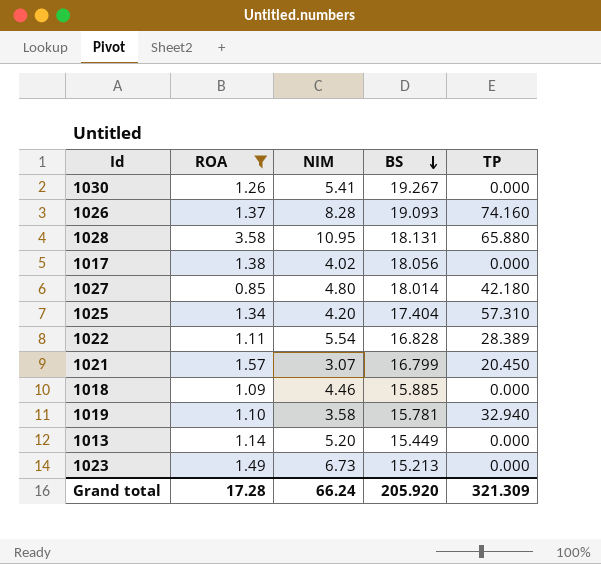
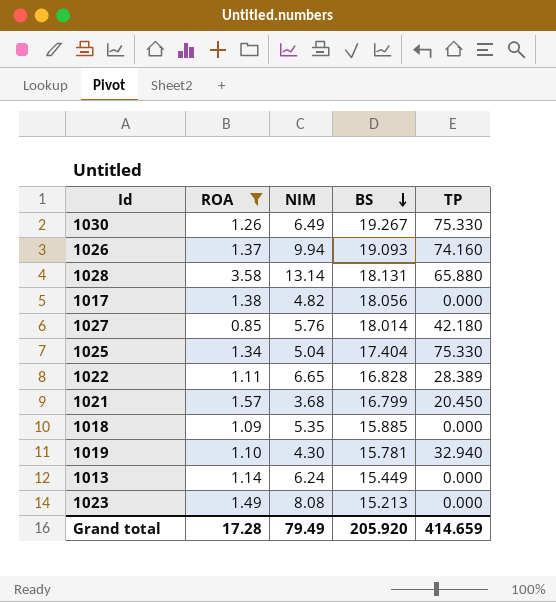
1030 | NIM: 5.41 -> 6.49
1030 | TP: 0.000 -> 75.330
1026 | NIM: 8.28 -> 9.94
1028 | NIM: 10.95 -> 13.14
1017 | NIM: 4.02 -> 4.82
1027 | NIM: 4.80 -> 5.76
1025 | NIM: 4.20 -> 5.04
1025 | TP: 57.310 -> 75.330
1022 | NIM: 5.54 -> 6.65
1021 | NIM: 3.07 -> 3.68
1018 | NIM: 4.46 -> 5.35
1019 | NIM: 3.58 -> 4.30
1013 | NIM: 5.20 -> 6.24
1023 | NIM: 6.73 -> 8.08
Grand total | NIM: 66.24 -> 79.49
Grand total | TP: 321.309 -> 414.659

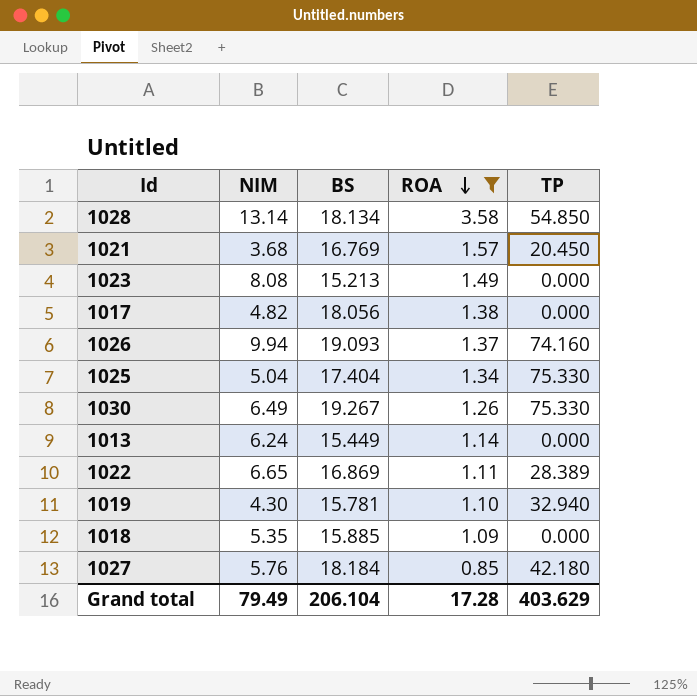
row order: BS descending -> ROA descending
column ROA | position: 2 -> 4
1028 | BS: 18.131 -> 18.134
1028 | TP: 65.880 -> 54.850
1021 | BS: 16.799 -> 16.769
1022 | BS: 16.828 -> 16.869
1027 | BS: 18.014 -> 18.184
Grand total | BS: 205.920 -> 206.104
Grand total | TP: 414.659 -> 403.629

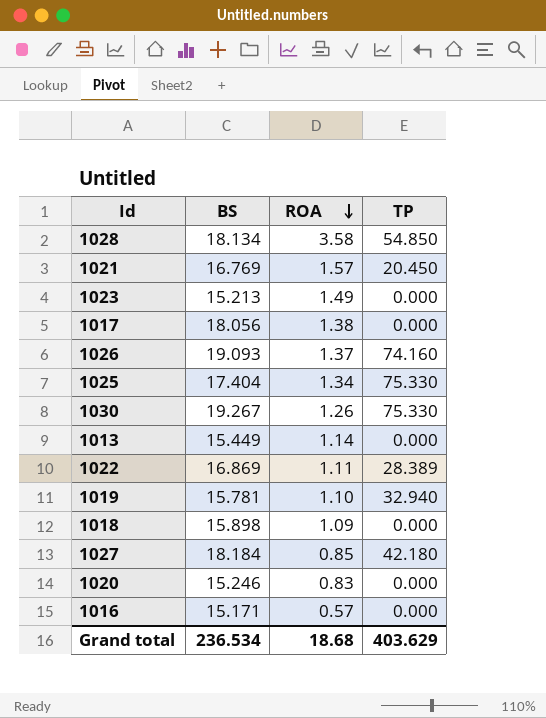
filter: ROA >= 0.85 -> none
column NIM | position: 2 -> none
1018 | BS: 15.885 -> 15.898
Grand total | BS: 206.104 -> 236.534
Grand total | ROA: 17.28 -> 18.68

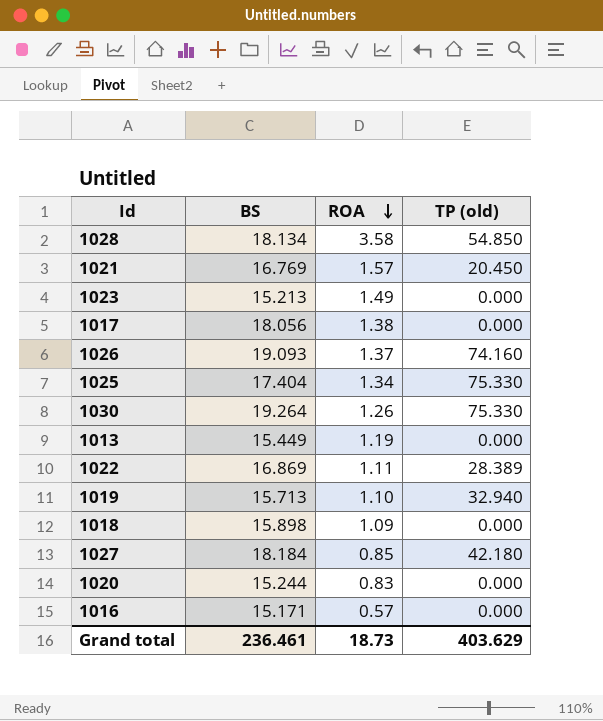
column name: TP -> TP (old)
1030 | BS: 19.267 -> 19.264
1013 | ROA: 1.14 -> 1.19
1019 | BS: 15.781 -> 15.713
1020 | BS: 15.246 -> 15.244
Grand total | BS: 236.534 -> 236.461
Grand total | ROA: 18.68 -> 18.73

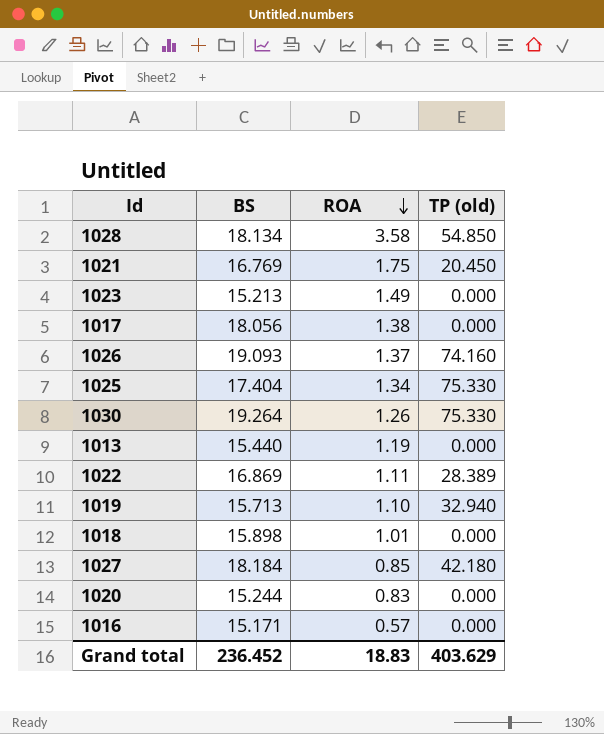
1021 | ROA: 1.57 -> 1.75
1013 | BS: 15.449 -> 15.440
1018 | ROA: 1.09 -> 1.01
Grand total | BS: 236.461 -> 236.452
Grand total | ROA: 18.73 -> 18.83

